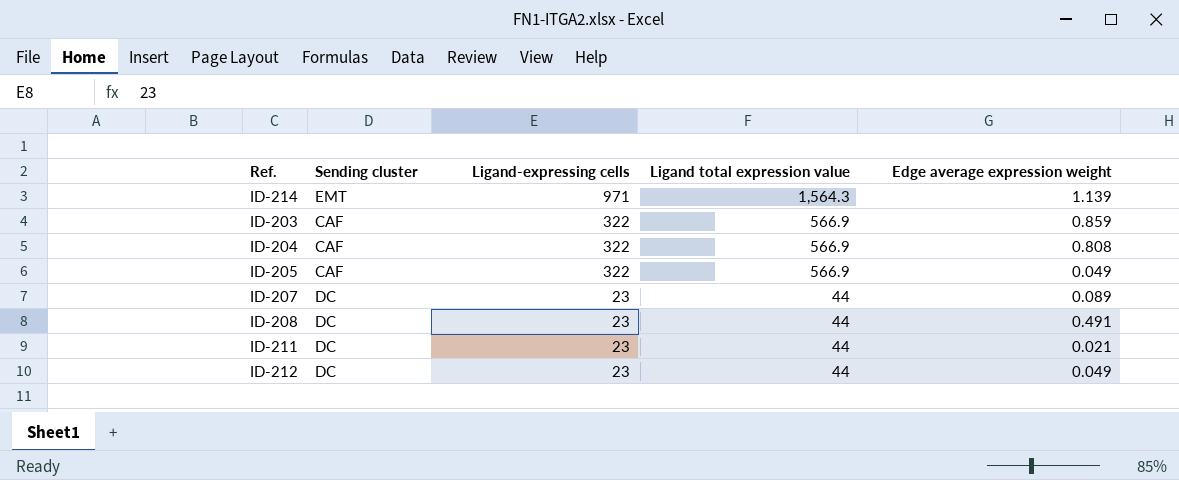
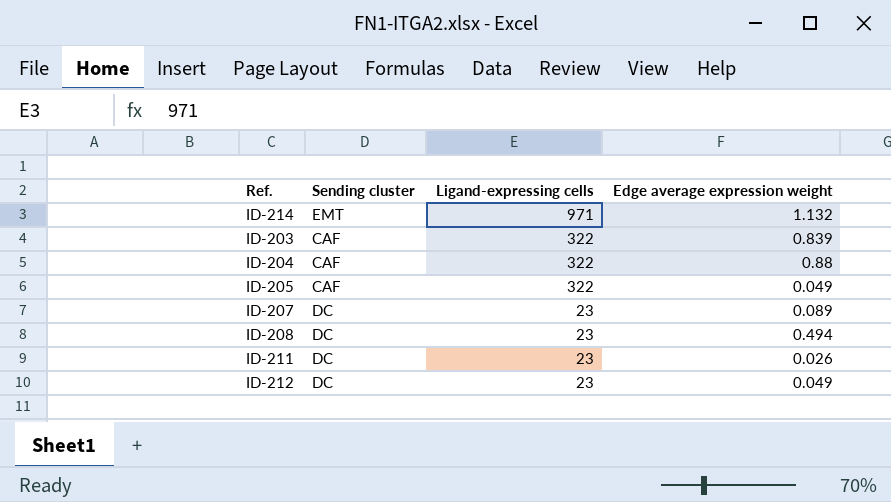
column Ligand total expression value | position: 4 -> none
ID-214 | Edge average expression weight: 1.139 -> 1.132
ID-203 | Edge average expression weight: 0.859 -> 0.839
ID-204 | Edge average expression weight: 0.808 -> 0.88
ID-208 | Edge average expression weight: 0.491 -> 0.494
ID-211 | Edge average expression weight: 0.021 -> 0.026

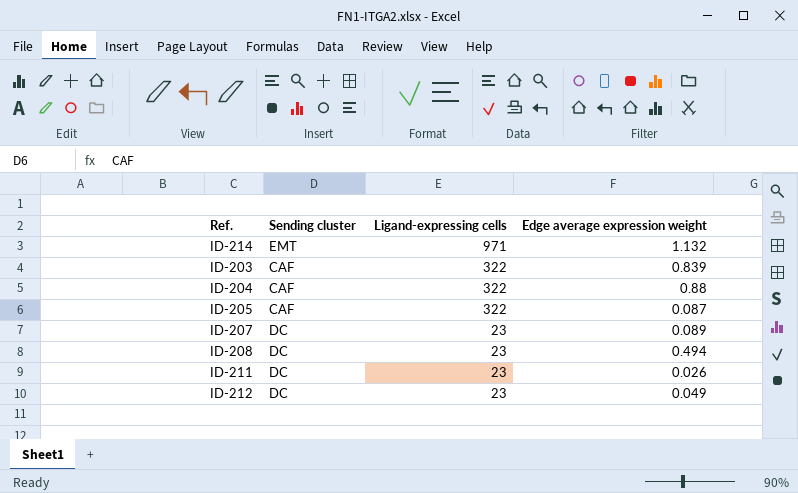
ID-205 | Edge average expression weight: 0.049 -> 0.087

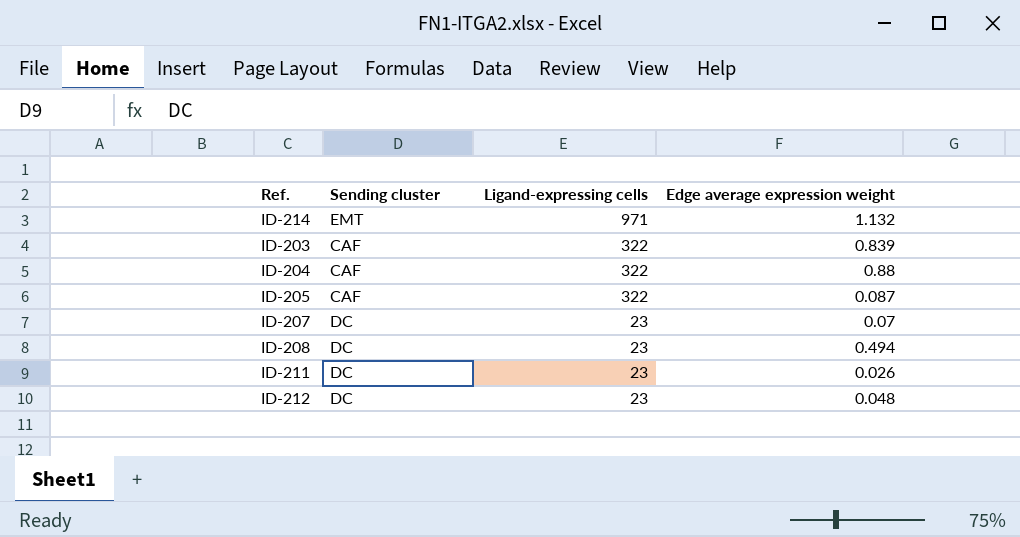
ID-207 | Edge average expression weight: 0.089 -> 0.07
ID-212 | Edge average expression weight: 0.049 -> 0.048

